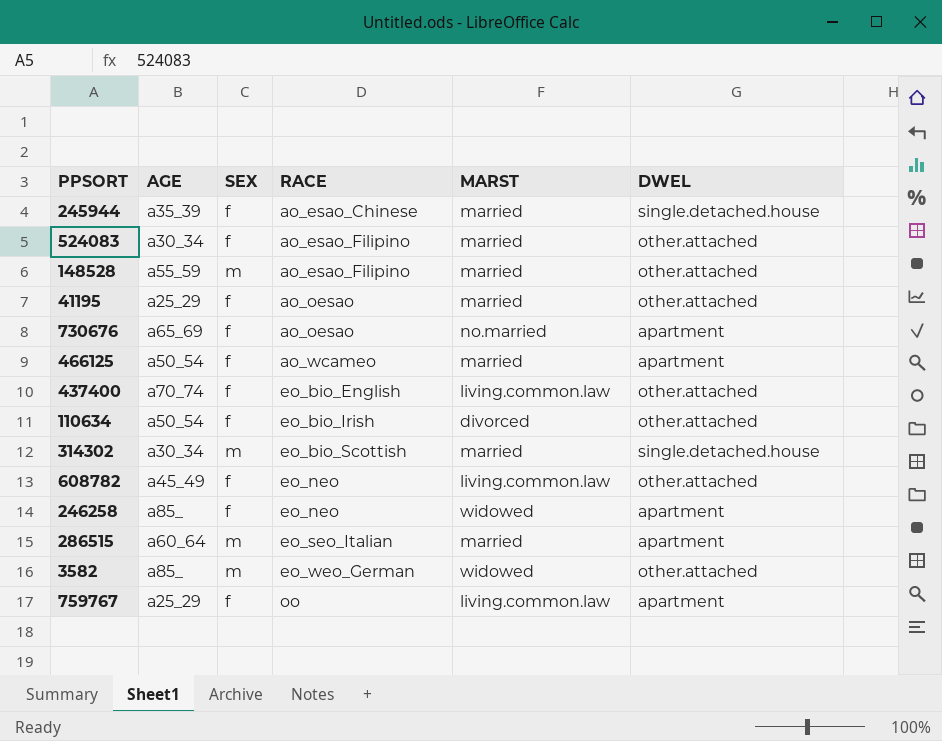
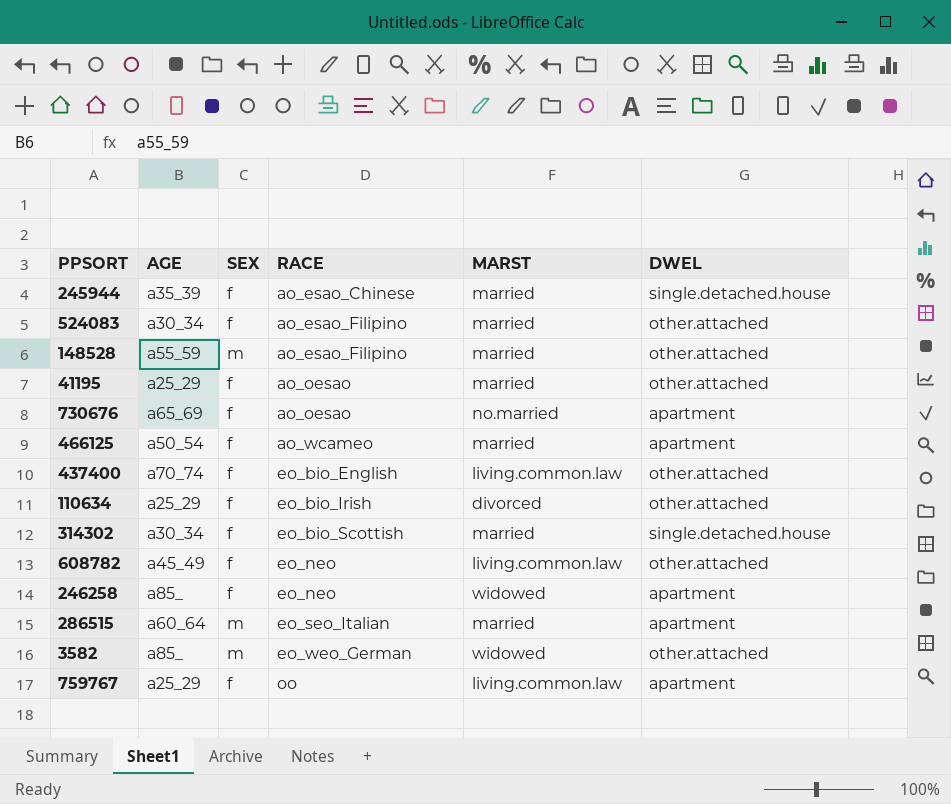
110634 | AGE: a50_54 -> a25_29
314302 | SEX: m -> f

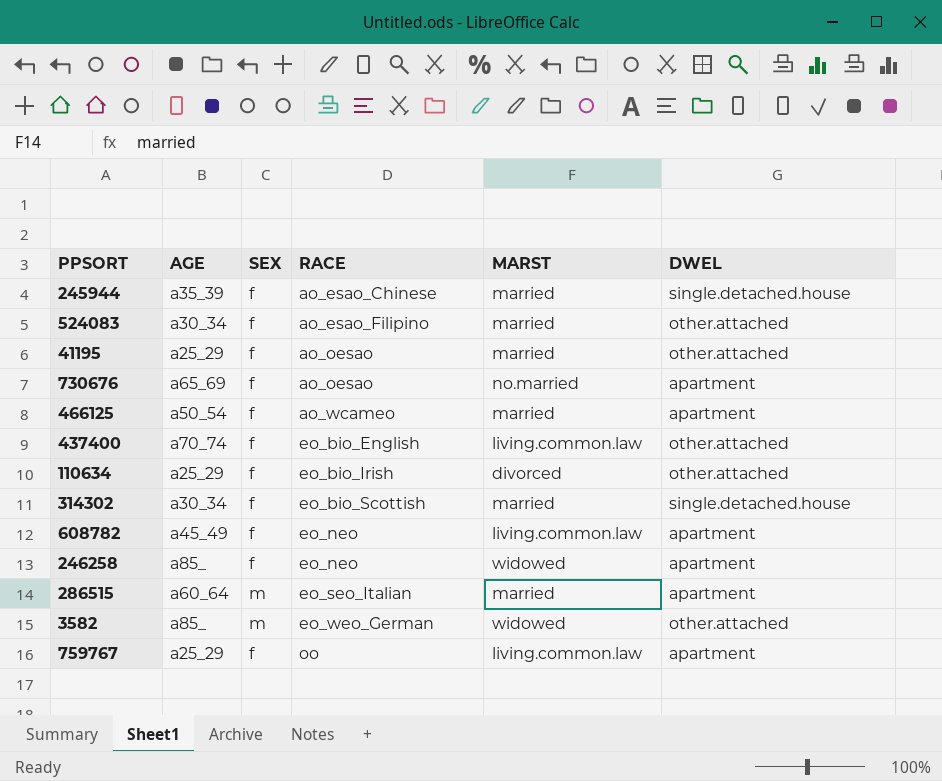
row 148528: a55_59 | m | ao_esao_Filipino | married | other.attached -> none
608782 | DWEL: other.attached -> apartment

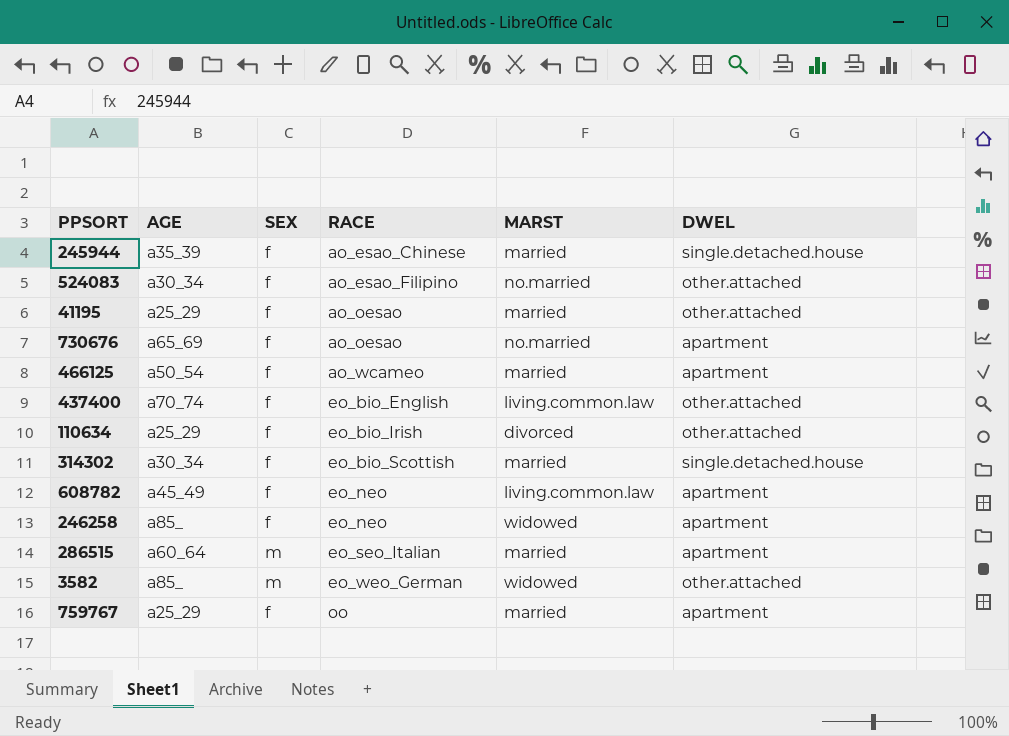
524083 | MARST: married -> no.married
759767 | MARST: living.common.law -> married

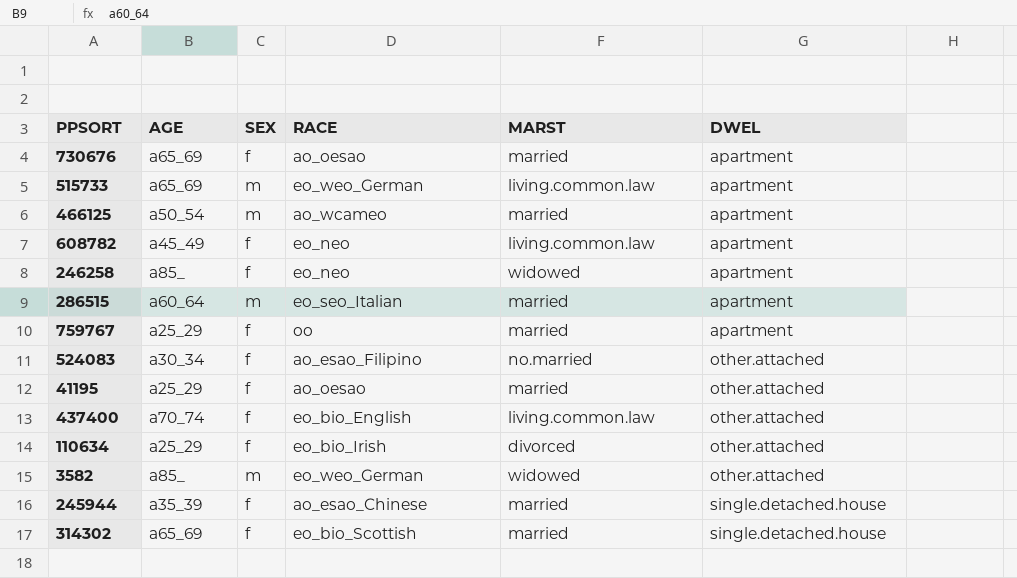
row order: RACE ascending -> DWEL ascending
730676 | MARST: no.married -> married
row 515733: none -> a65_69 | m | eo_weo_German | living.common.law | apartment
466125 | SEX: f -> m
314302 | AGE: a30_34 -> a65_69

